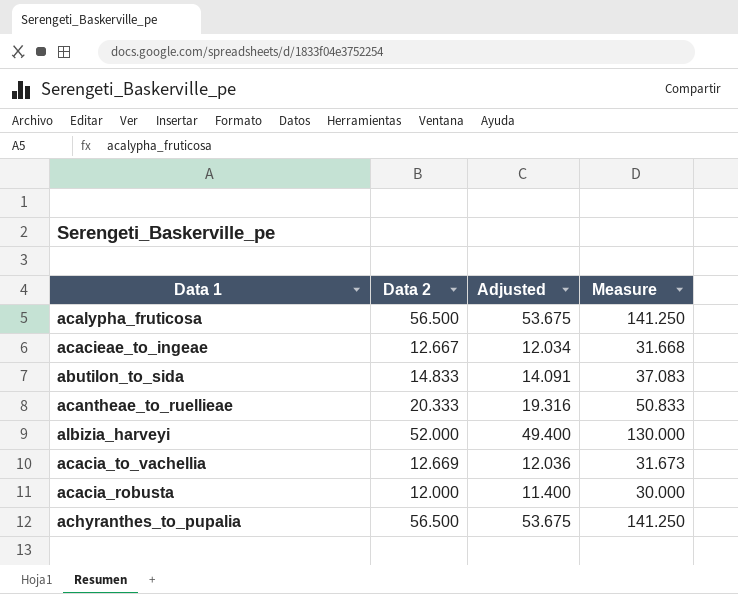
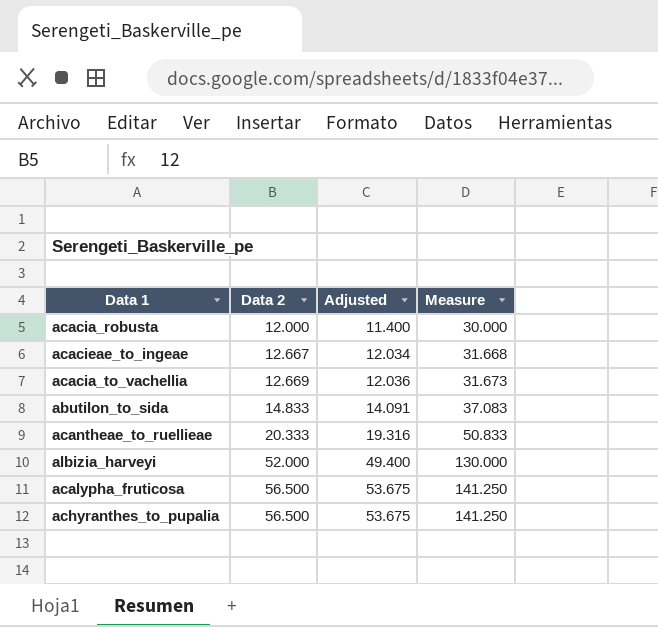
row order: none -> Data 2 ascending

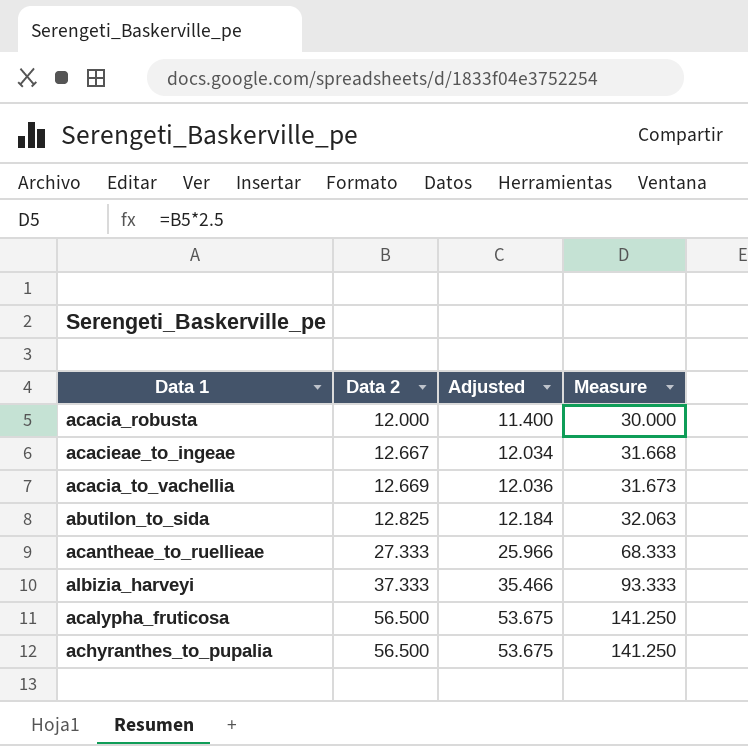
abutilon_to_sida | Data 2: 14.833 -> 12.825
abutilon_to_sida | Adjusted: 14.091 -> 12.184
abutilon_to_sida | Measure: 37.083 -> 32.063
acantheae_to_ruellieae | Data 2: 20.333 -> 27.333
acantheae_to_ruellieae | Adjusted: 19.316 -> 25.966
acantheae_to_ruellieae | Measure: 50.833 -> 68.333
albizia_harveyi | Data 2: 52.000 -> 37.333
albizia_harveyi | Adjusted: 49.400 -> 35.466
albizia_harveyi | Measure: 130.000 -> 93.333

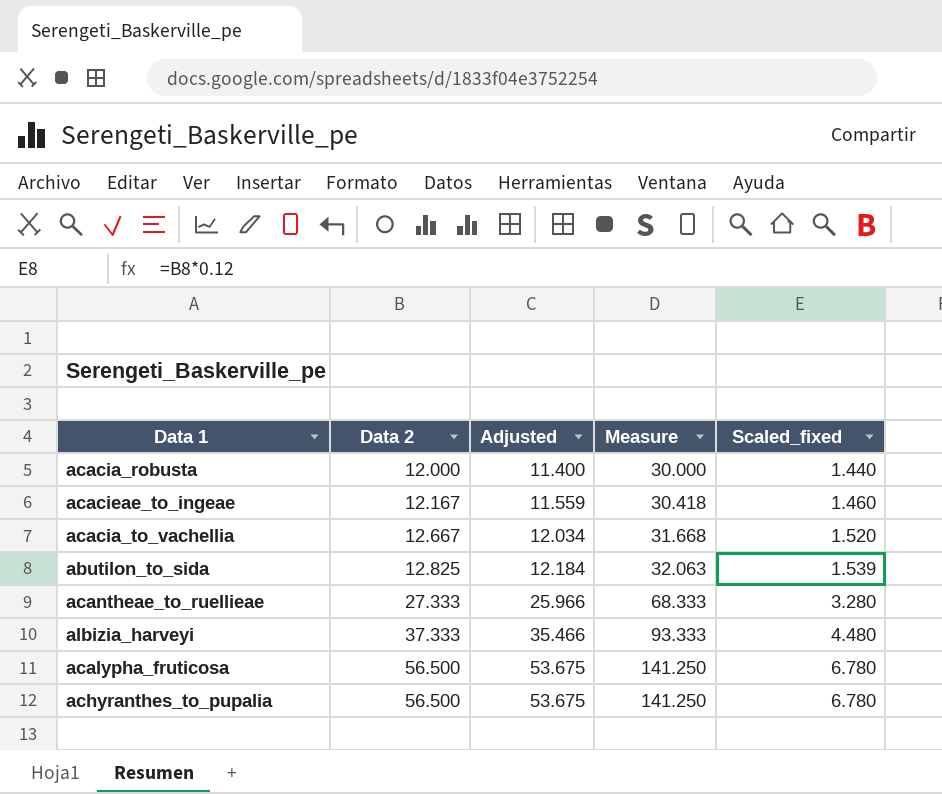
column Scaled_fixed | formula: none -> [Data 2] * 0.12
acacieae_to_ingeae | Data 2: 12.667 -> 12.167
acacieae_to_ingeae | Adjusted: 12.034 -> 11.559
acacieae_to_ingeae | Measure: 31.668 -> 30.418
acacia_to_vachellia | Data 2: 12.669 -> 12.667
acacia_to_vachellia | Adjusted: 12.036 -> 12.034
acacia_to_vachellia | Measure: 31.673 -> 31.668

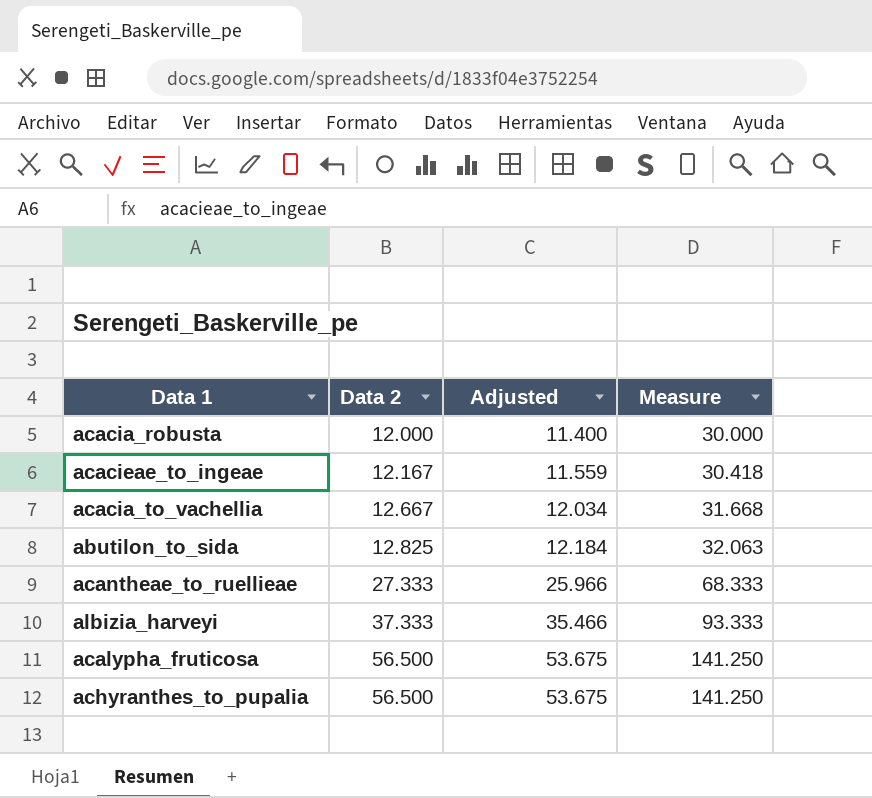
column Scaled_fixed | formula: [Data 2] * 0.12 -> none

